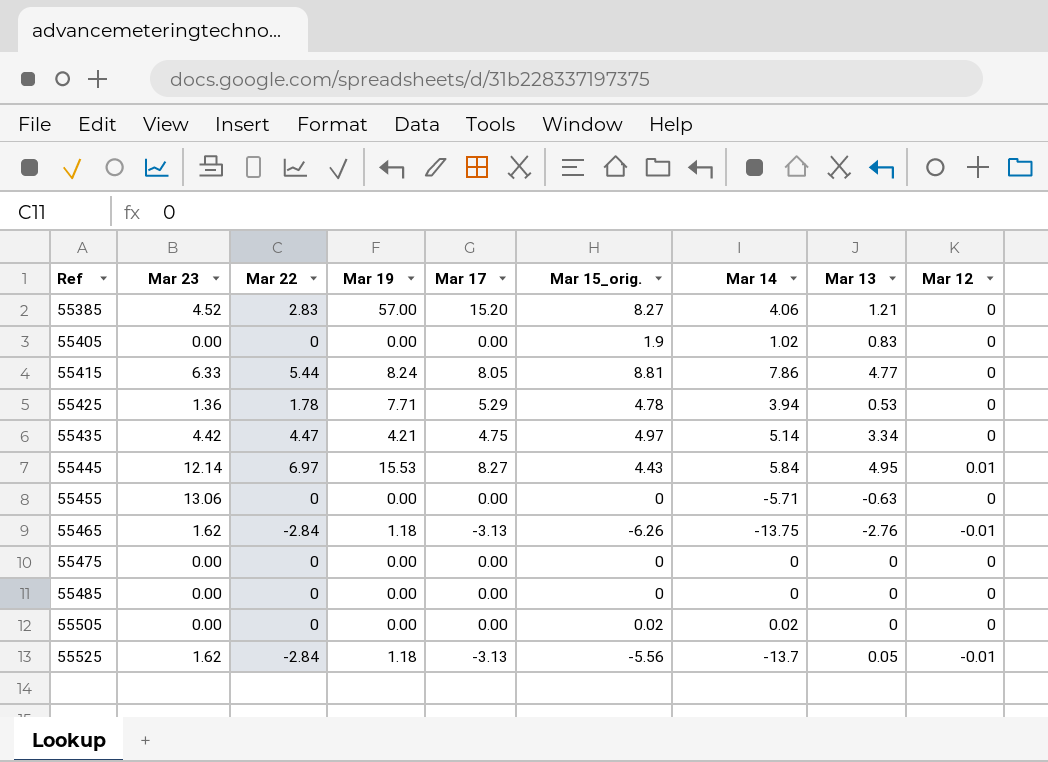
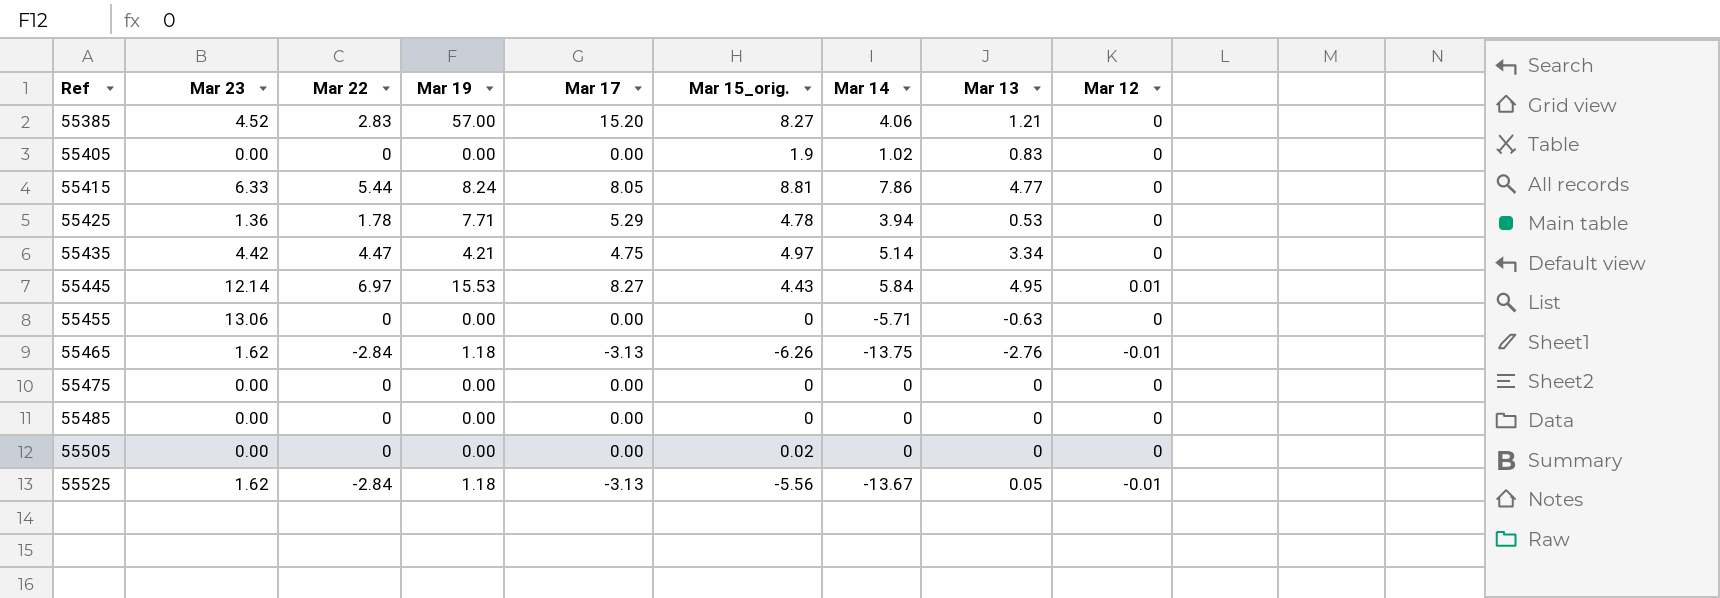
55505 | Mar 14: 0.02 -> 0
55525 | Mar 14: -13.7 -> -13.67

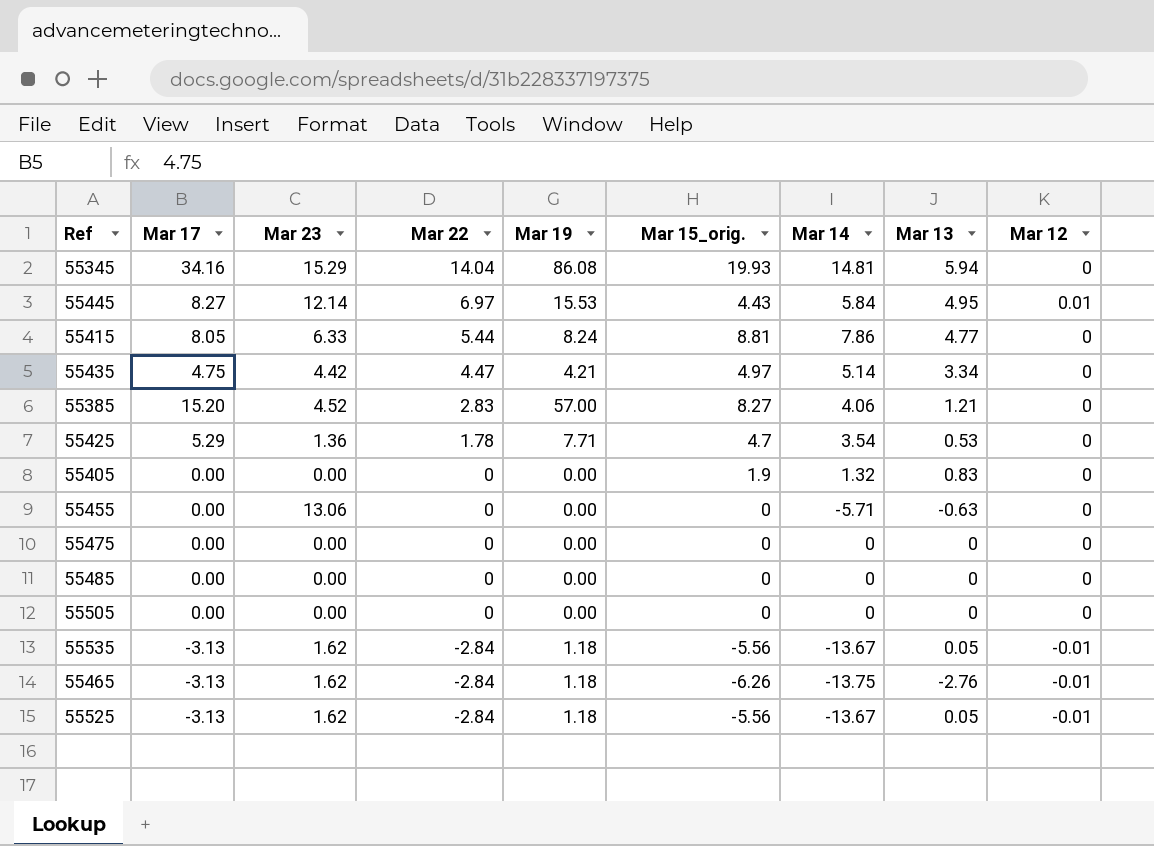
row order: Ref ascending -> Mar 22 descending
column Mar 17 | position: 5 -> 2
row 55345: none -> 34.16 | 15.29 | 14.04 | 86.08 | 19.93 | 14.81 | 5.94 | 0
55425 | Mar 15_orig.: 4.78 -> 4.7
55425 | Mar 14: 3.94 -> 3.54
55405 | Mar 14: 1.02 -> 1.32
55505 | Mar 15_orig.: 0.02 -> 0
row 55535: none -> -3.13 | 1.62 | -2.84 | 1.18 | -5.56 | -13.67 | 0.05 | -0.01

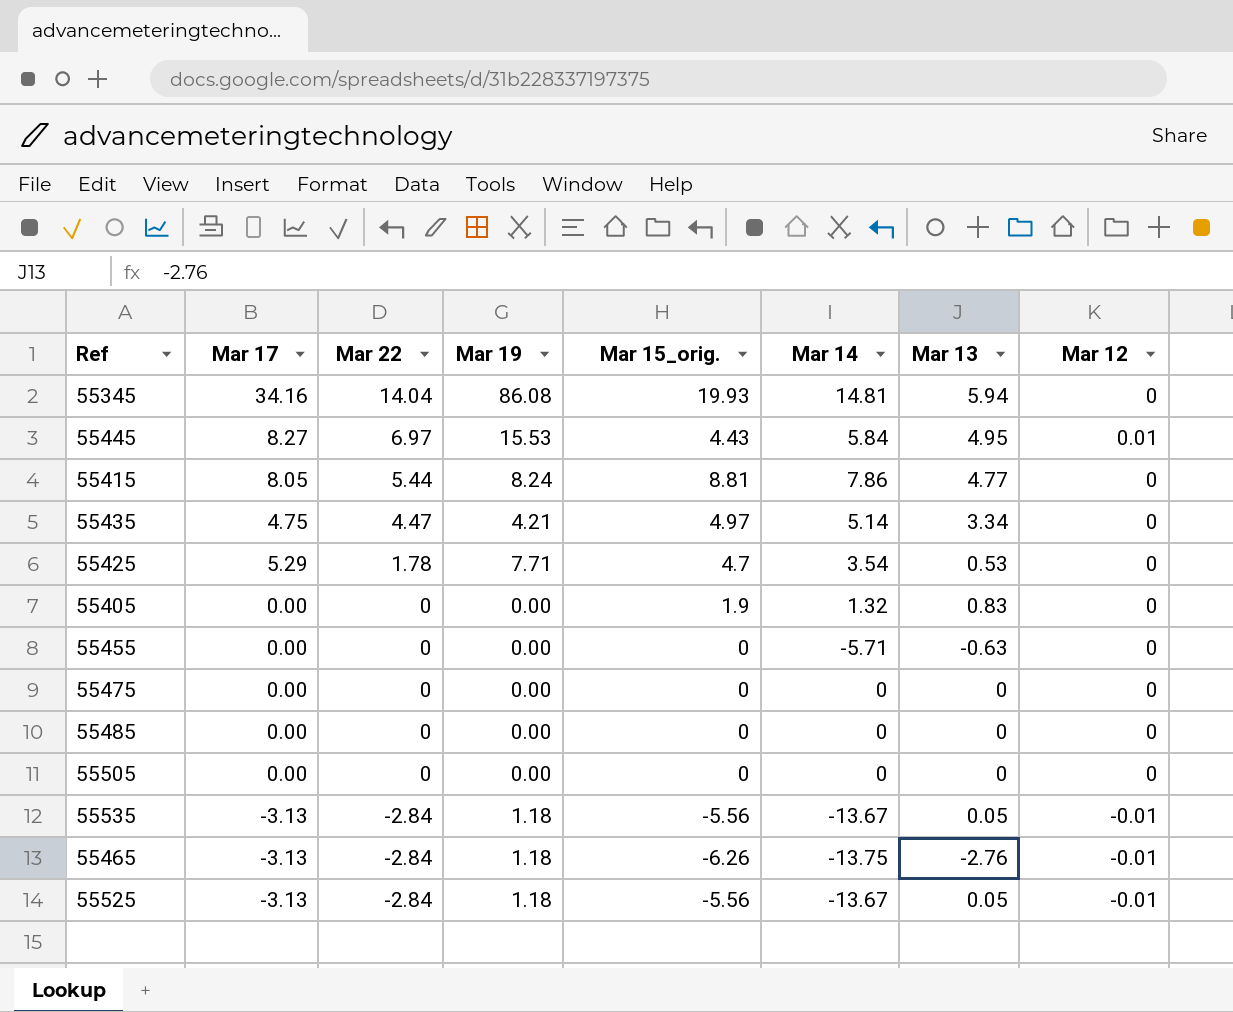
column Mar 23 | position: 3 -> none
row 55385: 15.20 | 4.52 | 2.83 | 57.00 | 8.27 | 4.06 | 1.21 | 0 -> none

